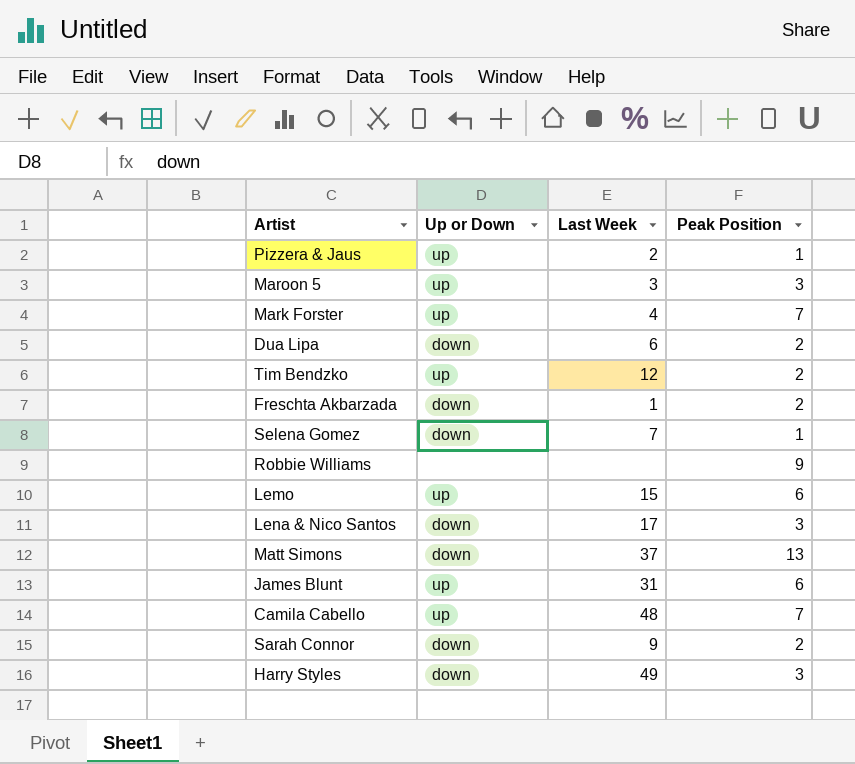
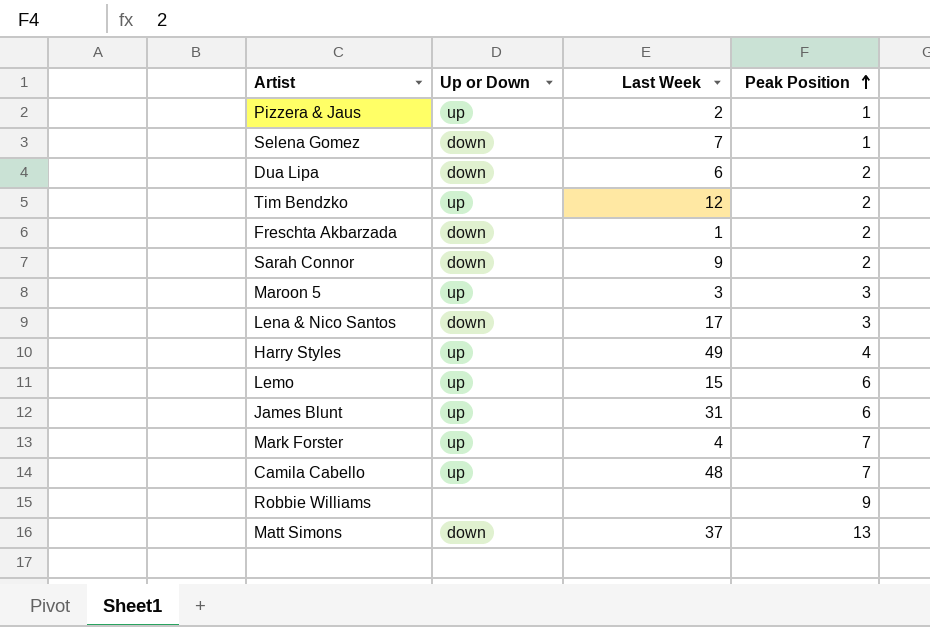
row order: none -> Peak Position ascending
Harry Styles | Up or Down: down -> up
Harry Styles | Peak Position: 3 -> 4

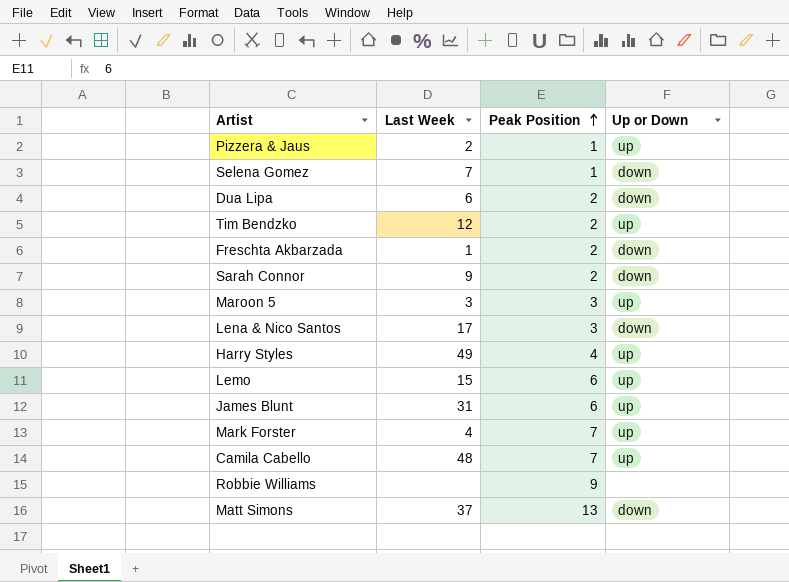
column Up or Down | position: 2 -> 4

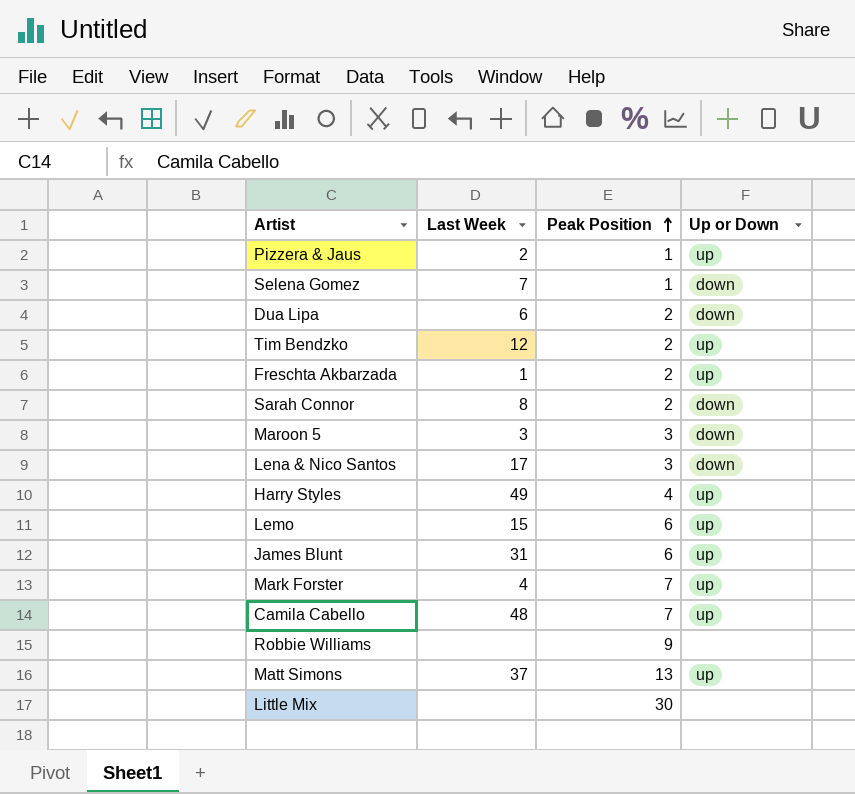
Freschta Akbarzada | Up or Down: down -> up
Sarah Connor | Last Week: 9 -> 8
Maroon 5 | Up or Down: up -> down
Matt Simons | Up or Down: down -> up
row Little Mix: none -> none | 30 | none

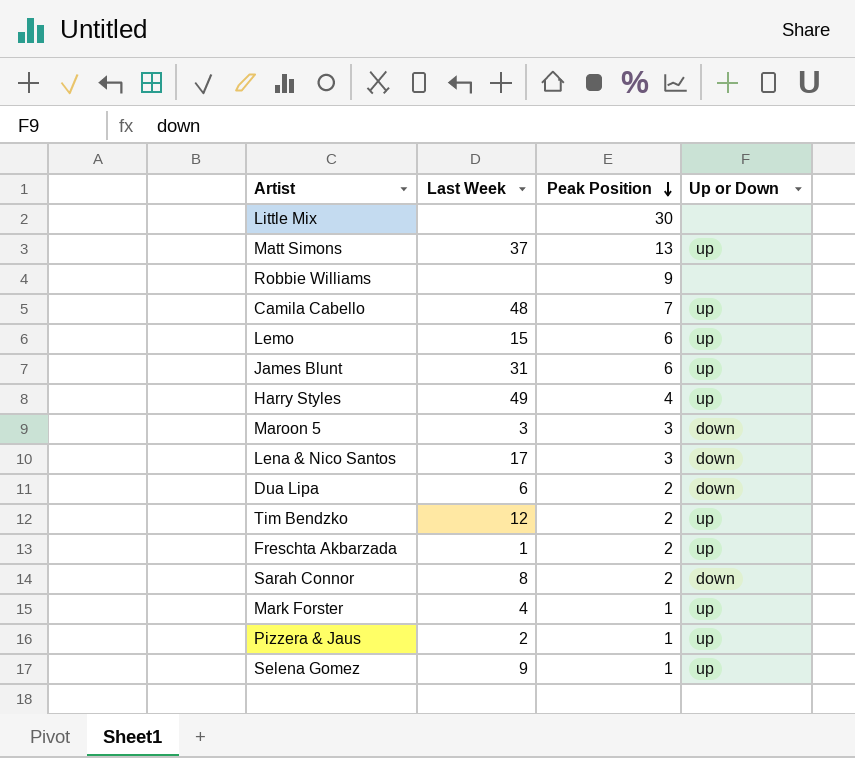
row order: Peak Position ascending -> Peak Position descending
Mark Forster | Peak Position: 7 -> 1
Selena Gomez | Last Week: 7 -> 9
Selena Gomez | Up or Down: down -> up

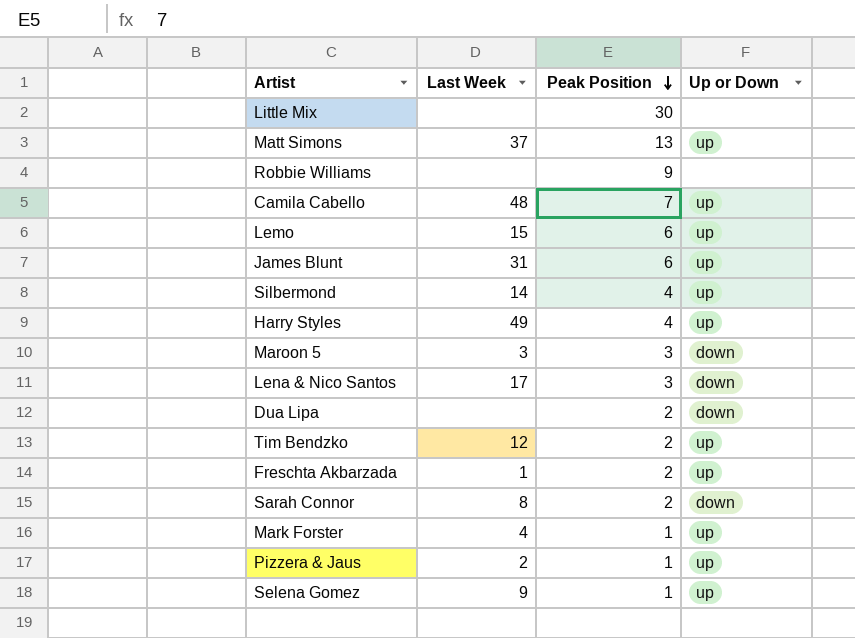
row Silbermond: none -> 14 | 4 | up
Dua Lipa | Last Week: 6 -> none

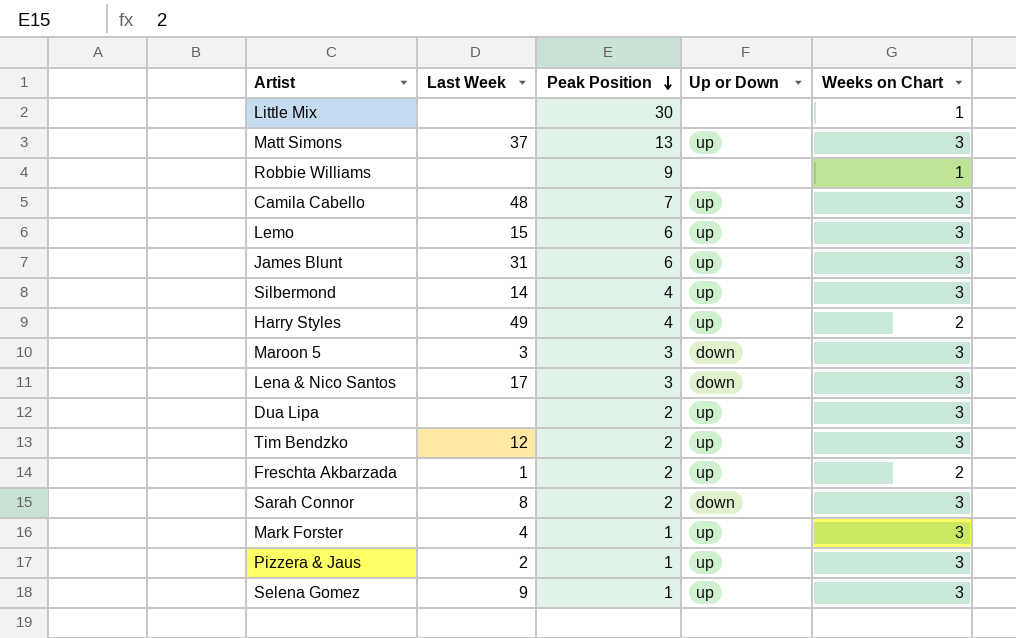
column Weeks on Chart | position: none -> 5
Dua Lipa | Up or Down: down -> up

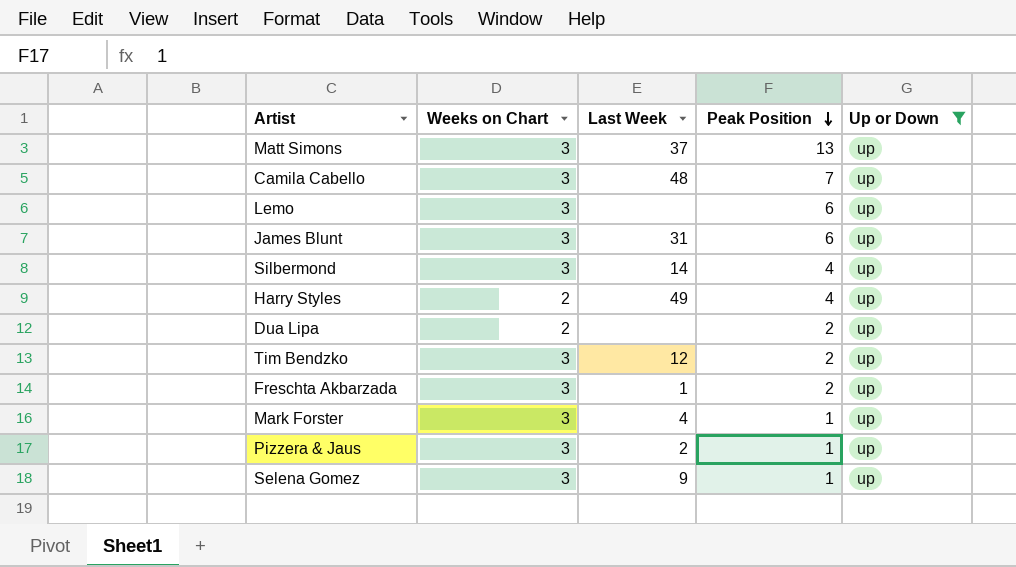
filter: none -> Up or Down = up
column Weeks on Chart | position: 5 -> 2
Lemo | Last Week: 15 -> none
Dua Lipa | Weeks on Chart: 3 -> 2
Freschta Akbarzada | Weeks on Chart: 2 -> 3

